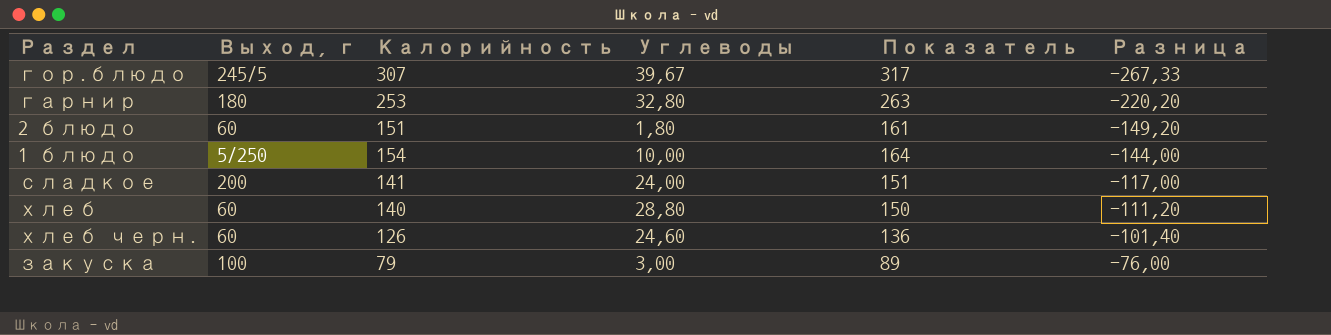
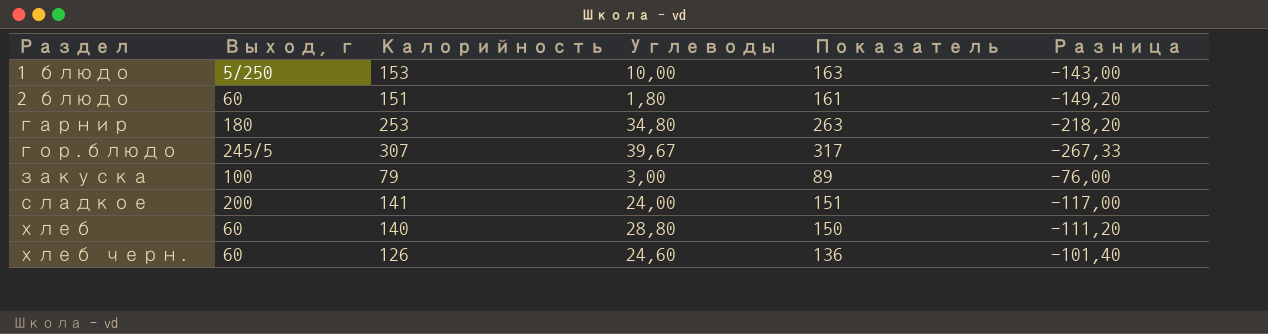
row order: Разница ascending -> Раздел ascending
1 блюдо | Калорийность: 154 -> 153
1 блюдо | Показатель: 164 -> 163
1 блюдо | Разница: -144,00 -> -143,00
гарнир | Углеводы: 32,80 -> 34,80
гарнир | Разница: -220,20 -> -218,20

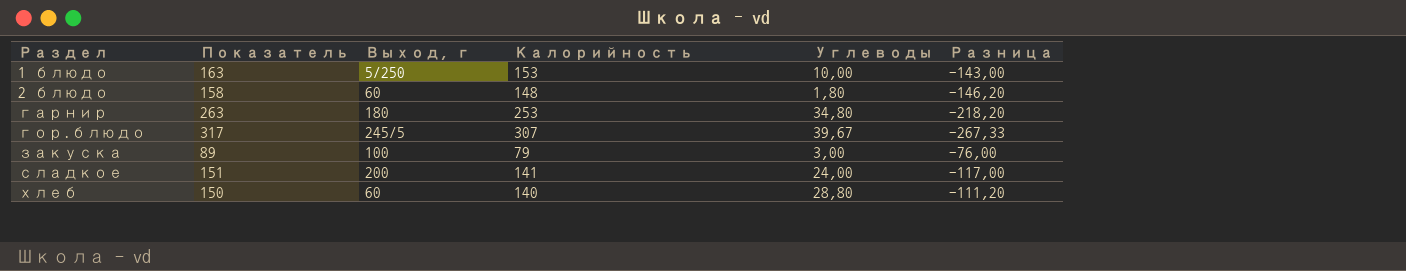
column Показатель | position: 5 -> 2
row хлеб черн.: 60 | 126 | 24,60 | 136 | -101,40 -> none
2 блюдо | Показатель: 161 -> 158
2 блюдо | Калорийность: 151 -> 148
2 блюдо | Разница: -149,20 -> -146,20

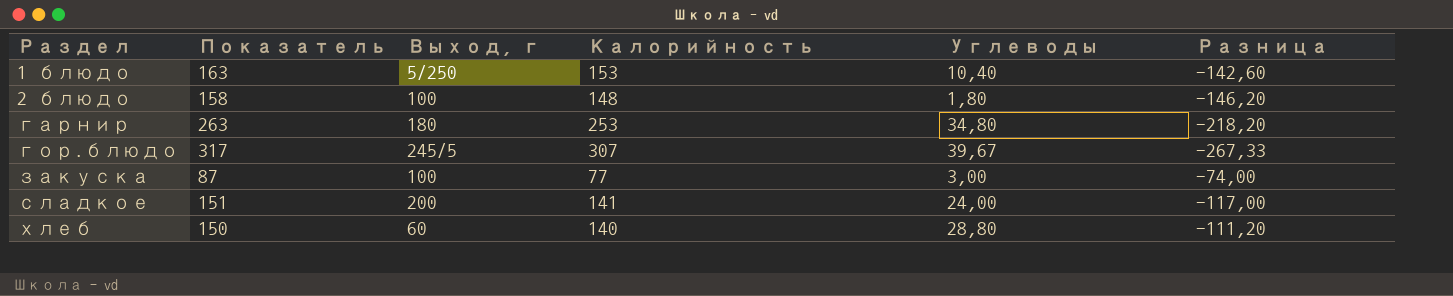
1 блюдо | Углеводы: 10,00 -> 10,40
1 блюдо | Разница: -143,00 -> -142,60
2 блюдо | Выход, г: 60 -> 100
закуска | Показатель: 89 -> 87
закуска | Калорийность: 79 -> 77
закуска | Разница: -76,00 -> -74,00

